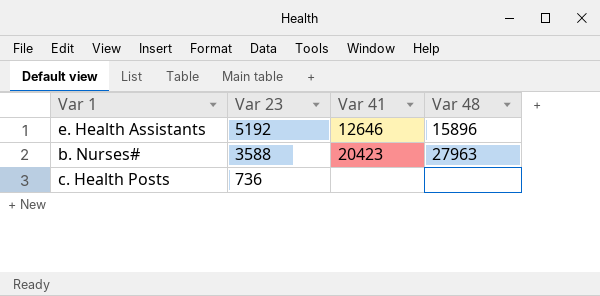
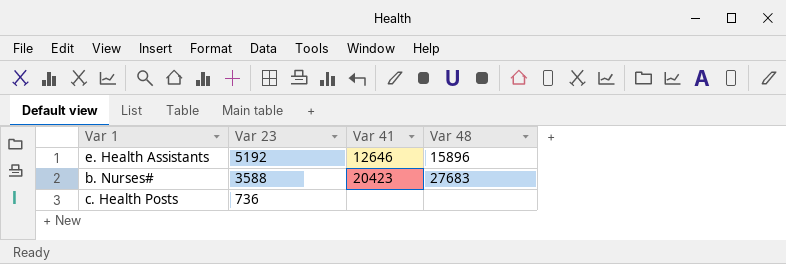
b. Nurses# | Var 48: 27963 -> 27683

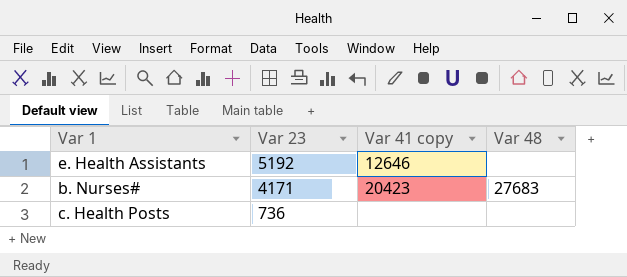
column name: Var 41 -> Var 41 copy
e. Health Assistants | Var 48: 15896 -> none
b. Nurses# | Var 23: 3588 -> 4171

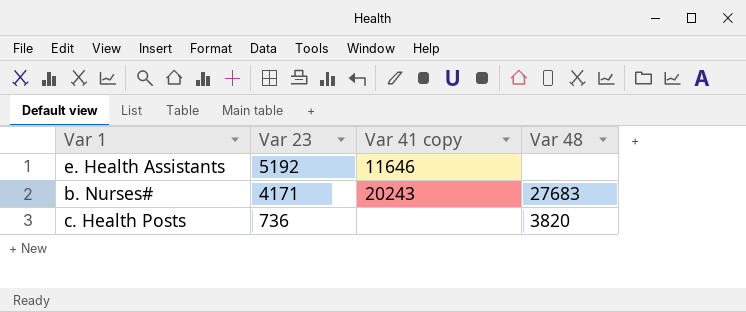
e. Health Assistants | Var 41 copy: 12646 -> 11646
b. Nurses# | Var 41 copy: 20423 -> 20243
c. Health Posts | Var 48: none -> 3820

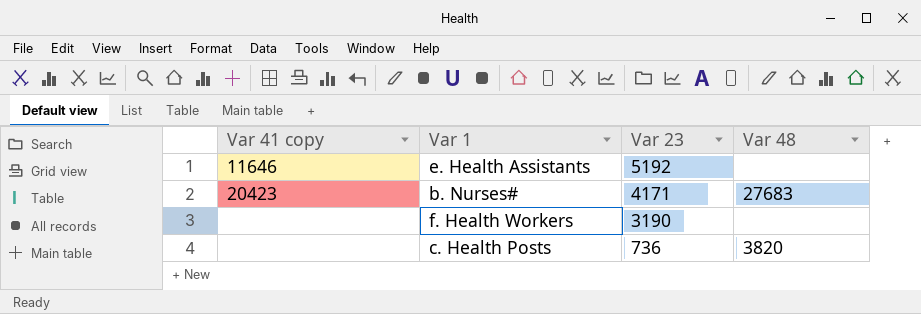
column Var 41 copy | position: 3 -> 1
b. Nurses# | Var 41 copy: 20243 -> 20423
row f. Health Workers: none -> none | 3190 | none

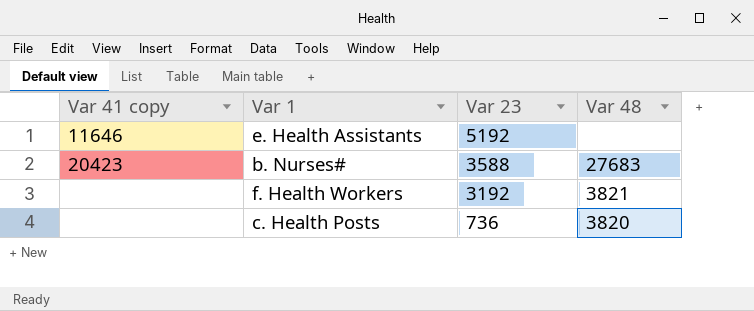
b. Nurses# | Var 23: 4171 -> 3588
f. Health Workers | Var 23: 3190 -> 3192
f. Health Workers | Var 48: none -> 3821

